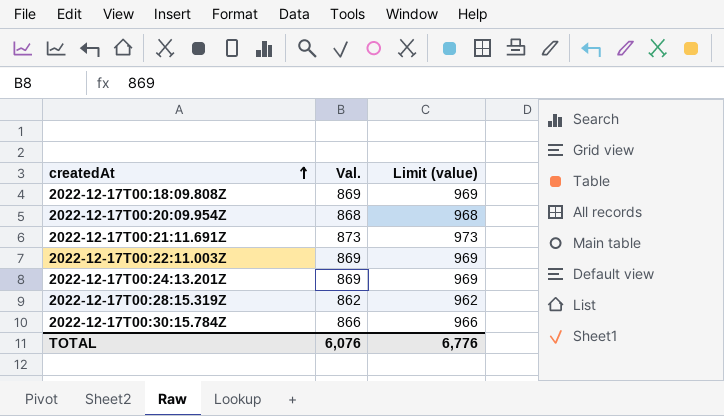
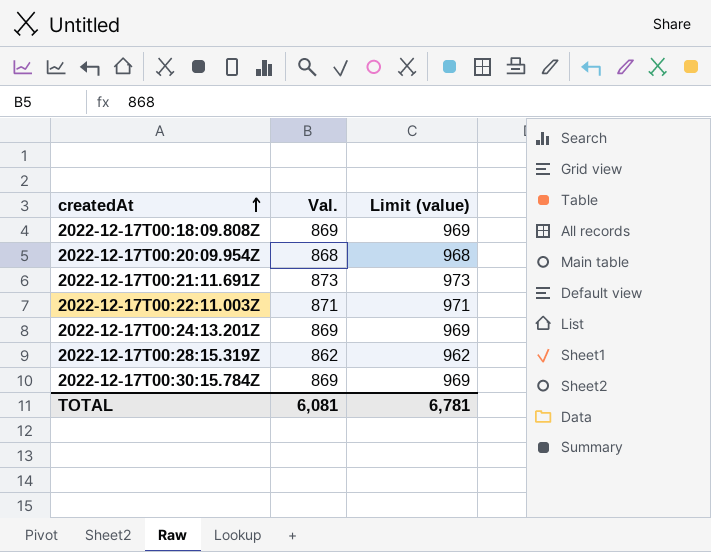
2022-12-17T00:22:11.003Z | Val.: 869 -> 871
2022-12-17T00:22:11.003Z | Limit (value): 969 -> 971
2022-12-17T00:30:15.784Z | Val.: 866 -> 869
2022-12-17T00:30:15.784Z | Limit (value): 966 -> 969
TOTAL | Val.: 6,076 -> 6,081
TOTAL | Limit (value): 6,776 -> 6,781

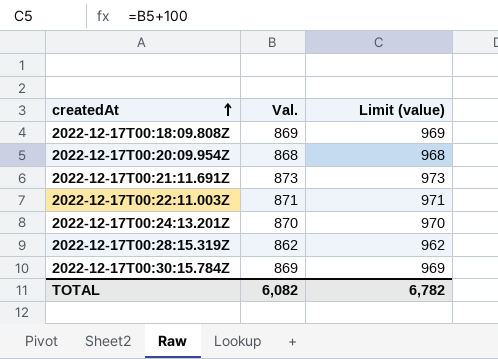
2022-12-17T00:24:13.201Z | Val.: 869 -> 870
2022-12-17T00:24:13.201Z | Limit (value): 969 -> 970
TOTAL | Val.: 6,081 -> 6,082
TOTAL | Limit (value): 6,781 -> 6,782

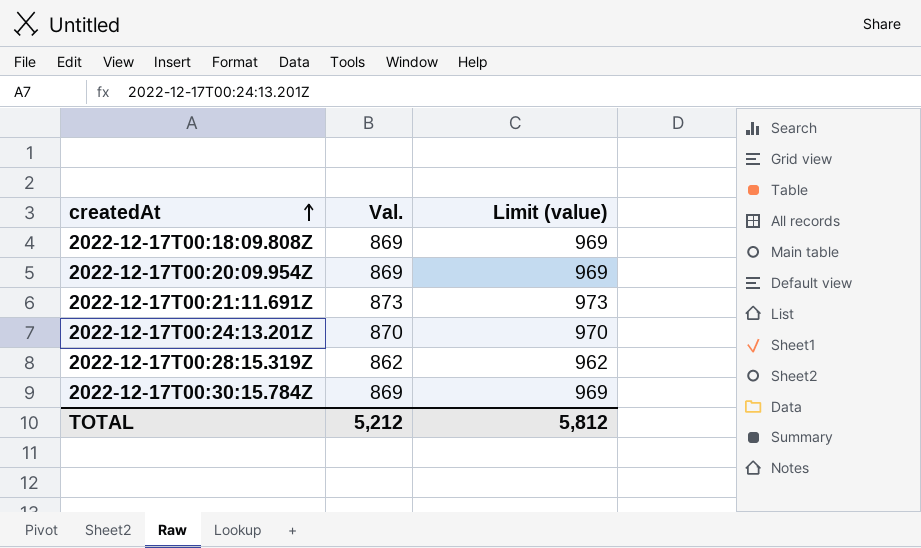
row 2022-12-17T00:22:11.003Z: 871 | 971 -> none
2022-12-17T00:20:09.954Z | Val.: 868 -> 869
2022-12-17T00:20:09.954Z | Limit (value): 968 -> 969
TOTAL | Val.: 6,082 -> 5,212
TOTAL | Limit (value): 6,782 -> 5,812

